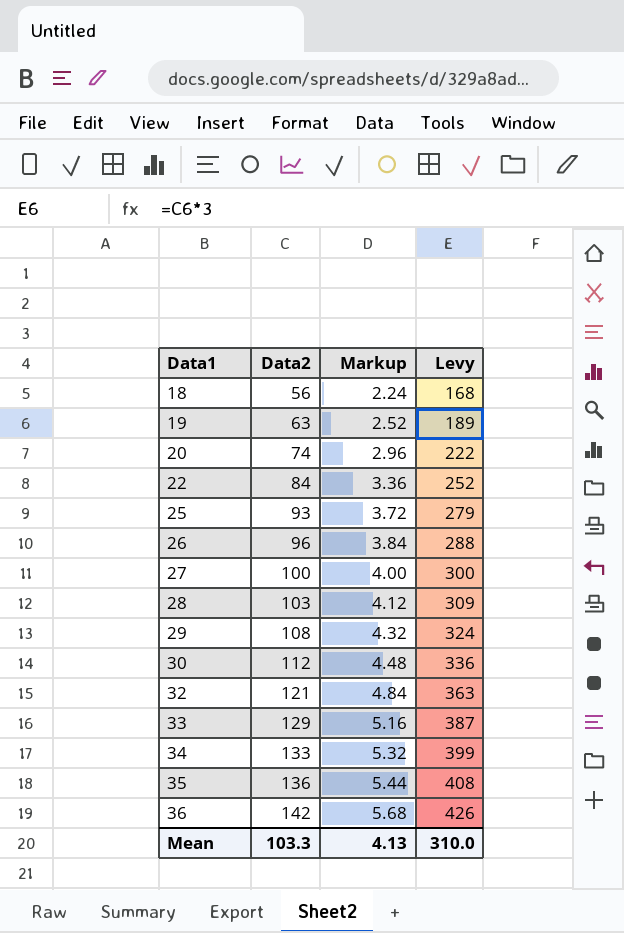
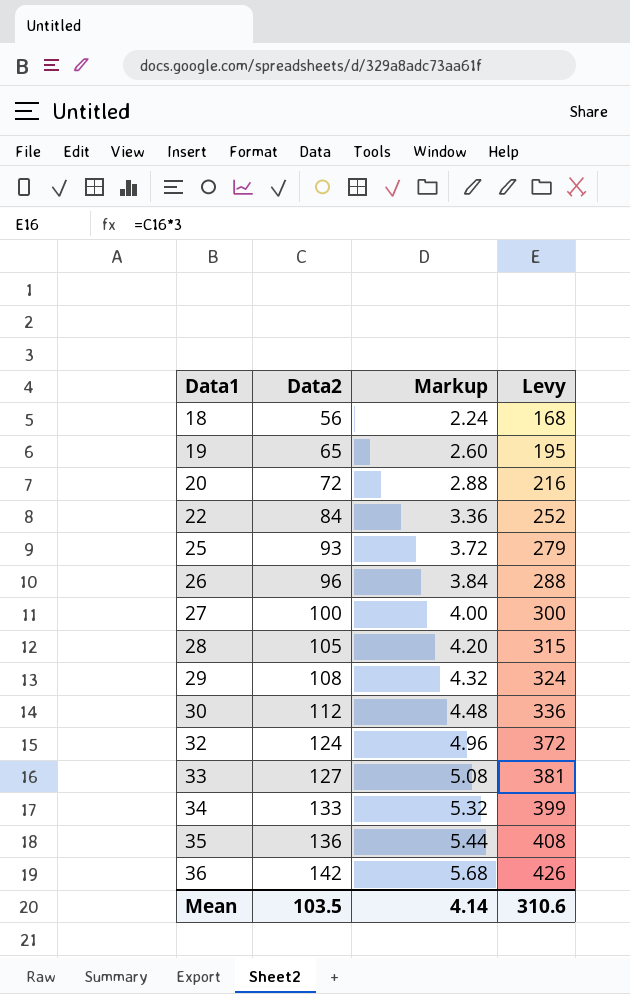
19 | Data2: 63 -> 65
19 | Markup: 2.52 -> 2.60
19 | Levy: 189 -> 195
20 | Data2: 74 -> 72
20 | Markup: 2.96 -> 2.88
20 | Levy: 222 -> 216
28 | Data2: 103 -> 105
28 | Markup: 4.12 -> 4.20
28 | Levy: 309 -> 315
32 | Data2: 121 -> 124
32 | Markup: 4.84 -> 4.96
32 | Levy: 363 -> 372
33 | Data2: 129 -> 127
33 | Markup: 5.16 -> 5.08
33 | Levy: 387 -> 381
Mean | Data2: 103.3 -> 103.5
Mean | Markup: 4.13 -> 4.14
Mean | Levy: 310.0 -> 310.6

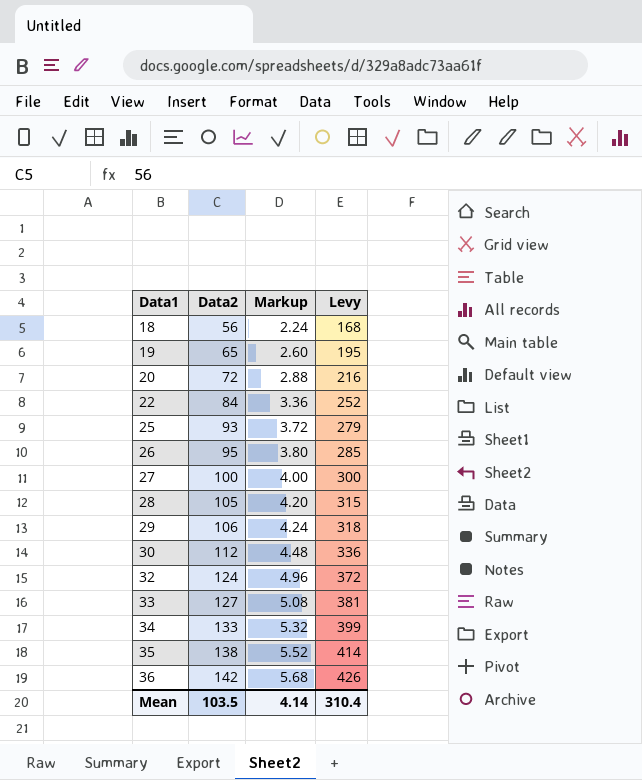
26 | Data2: 96 -> 95
26 | Markup: 3.84 -> 3.80
26 | Levy: 288 -> 285
29 | Data2: 108 -> 106
29 | Markup: 4.32 -> 4.24
29 | Levy: 324 -> 318
35 | Data2: 136 -> 138
35 | Markup: 5.44 -> 5.52
35 | Levy: 408 -> 414
Mean | Levy: 310.6 -> 310.4

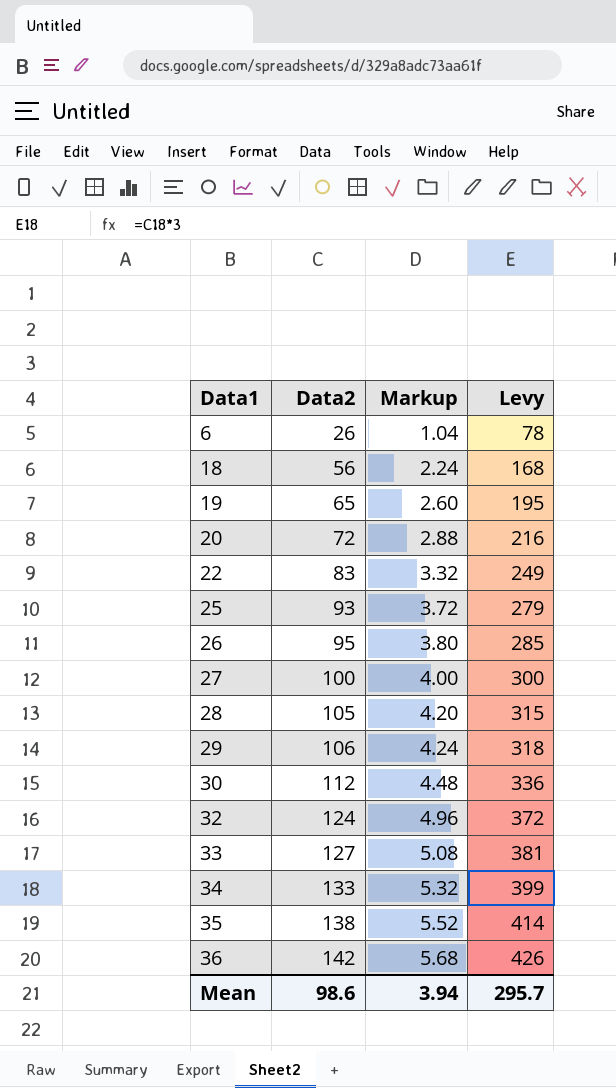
row 6: none -> 26 | 1.04 | 78
22 | Data2: 84 -> 83
22 | Markup: 3.36 -> 3.32
22 | Levy: 252 -> 249
Mean | Data2: 103.5 -> 98.6
Mean | Markup: 4.14 -> 3.94
Mean | Levy: 310.4 -> 295.7

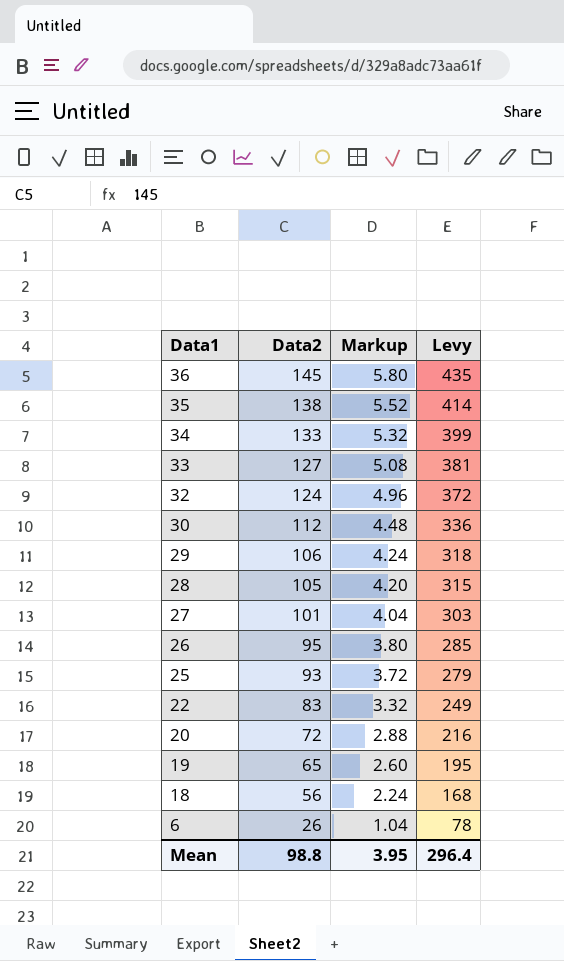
row order: Data1 ascending -> Data1 descending
36 | Data2: 142 -> 145
36 | Markup: 5.68 -> 5.80
36 | Levy: 426 -> 435
27 | Data2: 100 -> 101
27 | Markup: 4.00 -> 4.04
27 | Levy: 300 -> 303
Mean | Data2: 98.6 -> 98.8
Mean | Markup: 3.94 -> 3.95
Mean | Levy: 295.7 -> 296.4

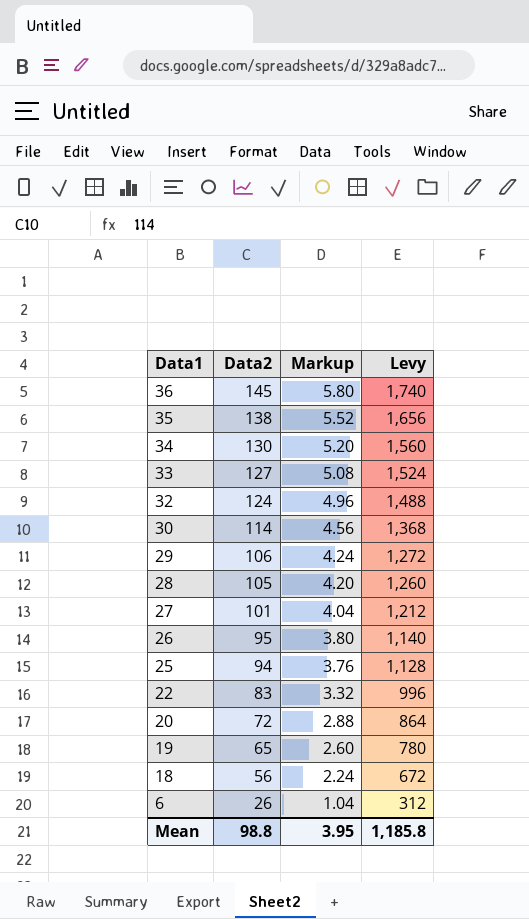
column Levy | formula: [Data2] * 3 -> [Data2] * 12
34 | Data2: 133 -> 130
34 | Markup: 5.32 -> 5.20
30 | Data2: 112 -> 114
30 | Markup: 4.48 -> 4.56
25 | Data2: 93 -> 94
25 | Markup: 3.72 -> 3.76
Mean | Levy: 296.4 -> 1,185.8

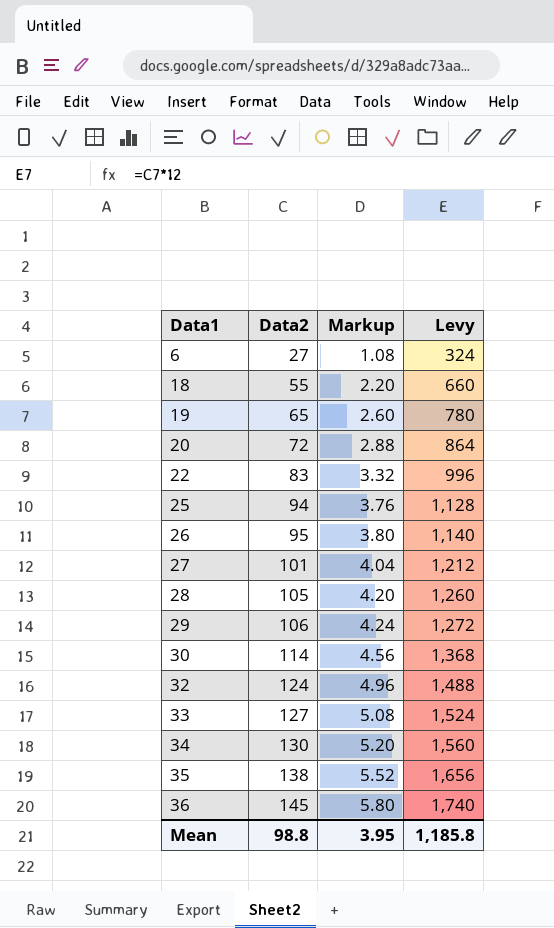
row order: Data1 descending -> Data1 ascending
6 | Data2: 26 -> 27
6 | Markup: 1.04 -> 1.08
6 | Levy: 312 -> 324
18 | Data2: 56 -> 55
18 | Markup: 2.24 -> 2.20
18 | Levy: 672 -> 660

